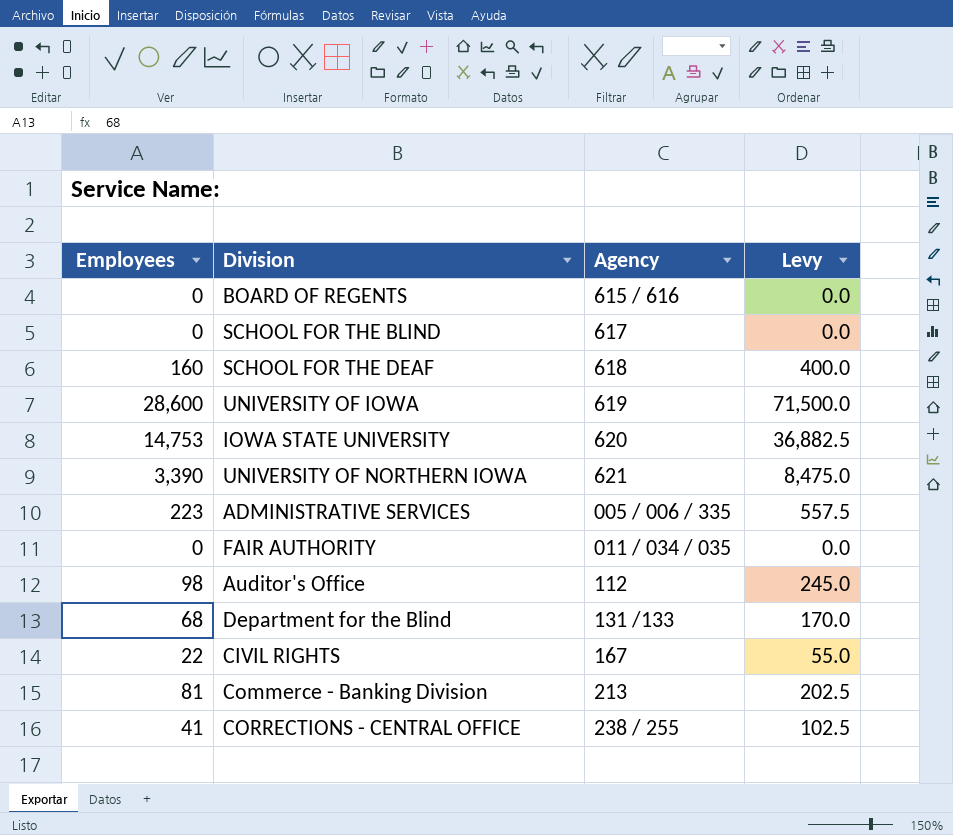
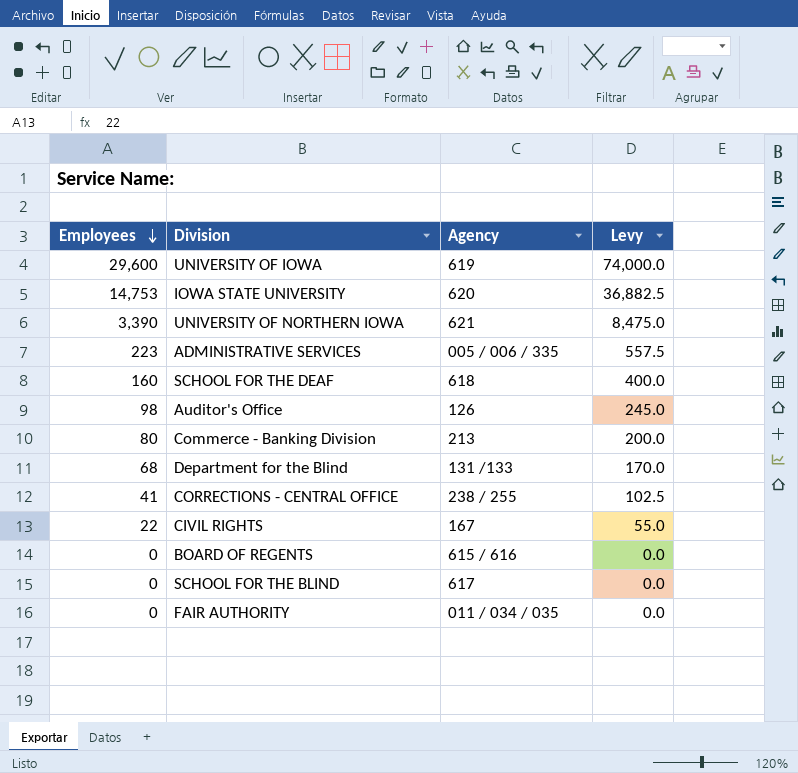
row order: none -> Employees descending
UNIVERSITY OF IOWA | Employees: 28,600 -> 29,600
UNIVERSITY OF IOWA | Levy: 71,500.0 -> 74,000.0
Auditor's Office | Agency: 112 -> 126
Commerce - Banking Division | Employees: 81 -> 80
Commerce - Banking Division | Levy: 202.5 -> 200.0

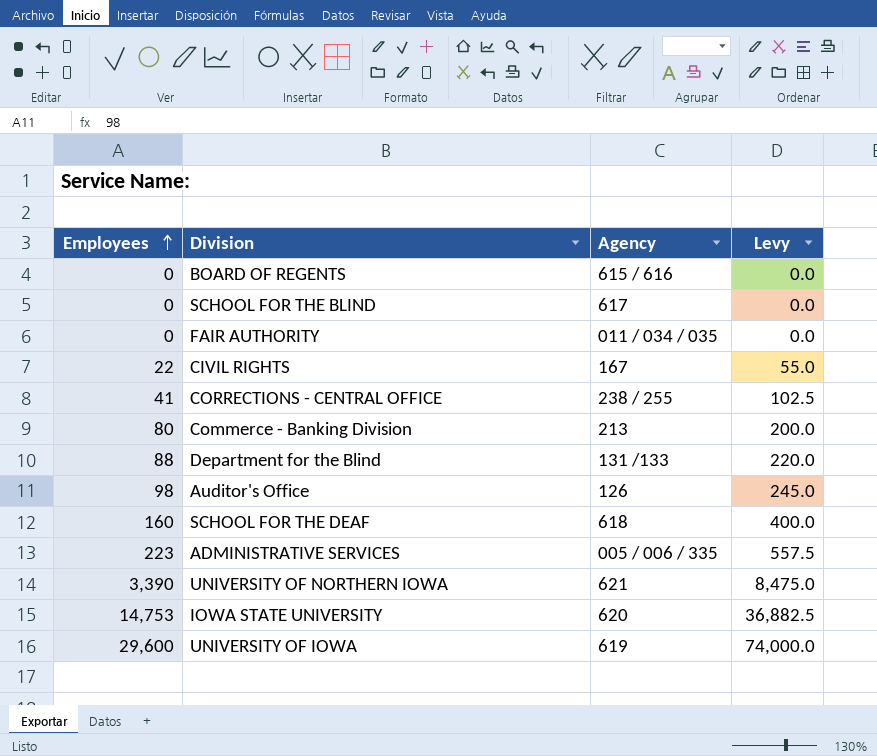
row order: Employees descending -> Employees ascending
Department for the Blind | Employees: 68 -> 88
Department for the Blind | Levy: 170.0 -> 220.0

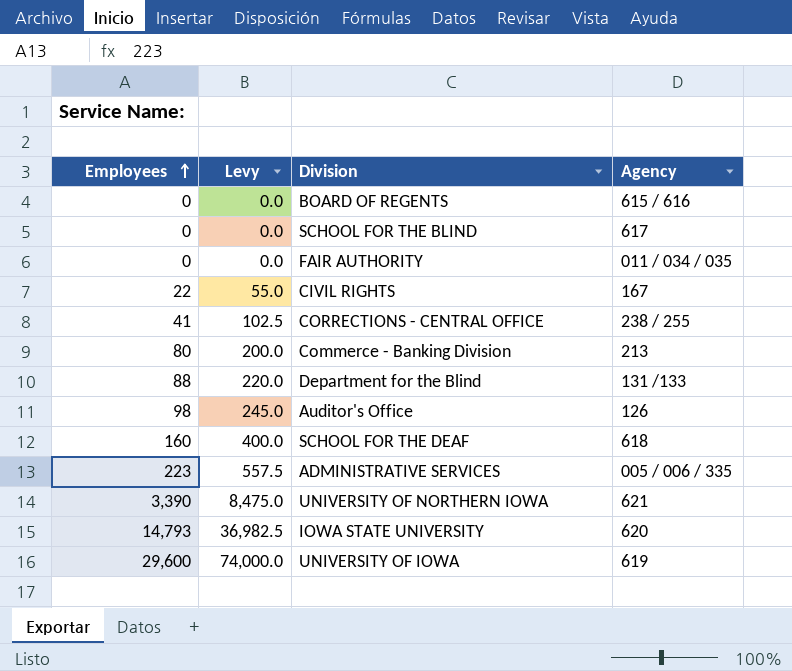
column Levy | position: 4 -> 2
IOWA STATE UNIVERSITY | Employees: 14,753 -> 14,793
IOWA STATE UNIVERSITY | Levy: 36,882.5 -> 36,982.5

